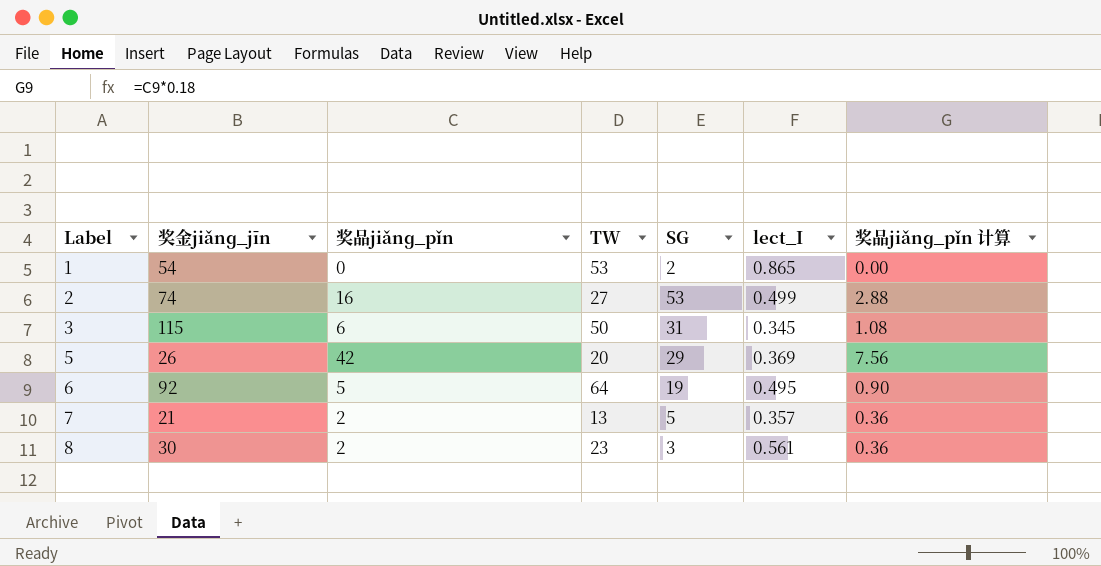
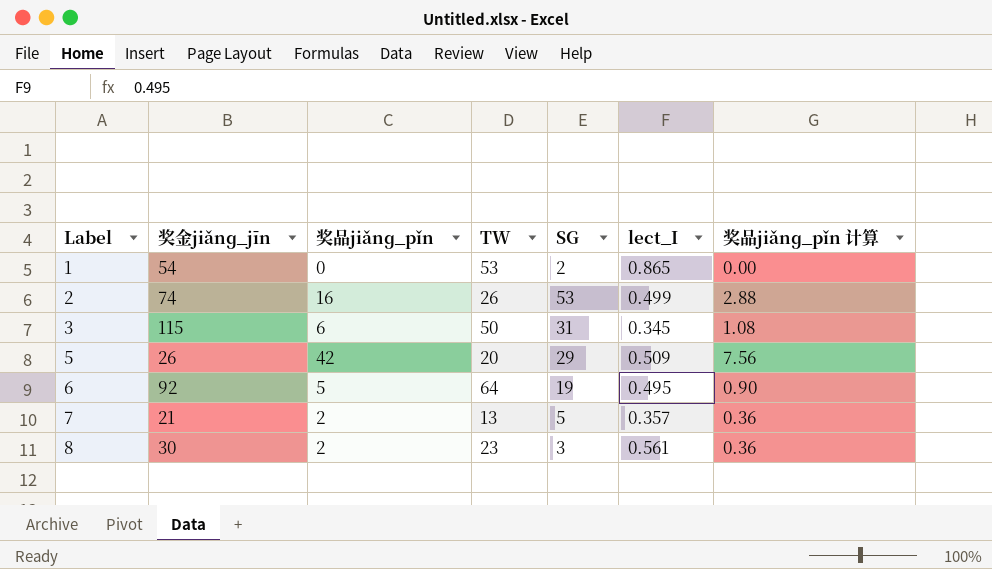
2 | TW: 27 -> 26
5 | lect_I: 0.369 -> 0.509

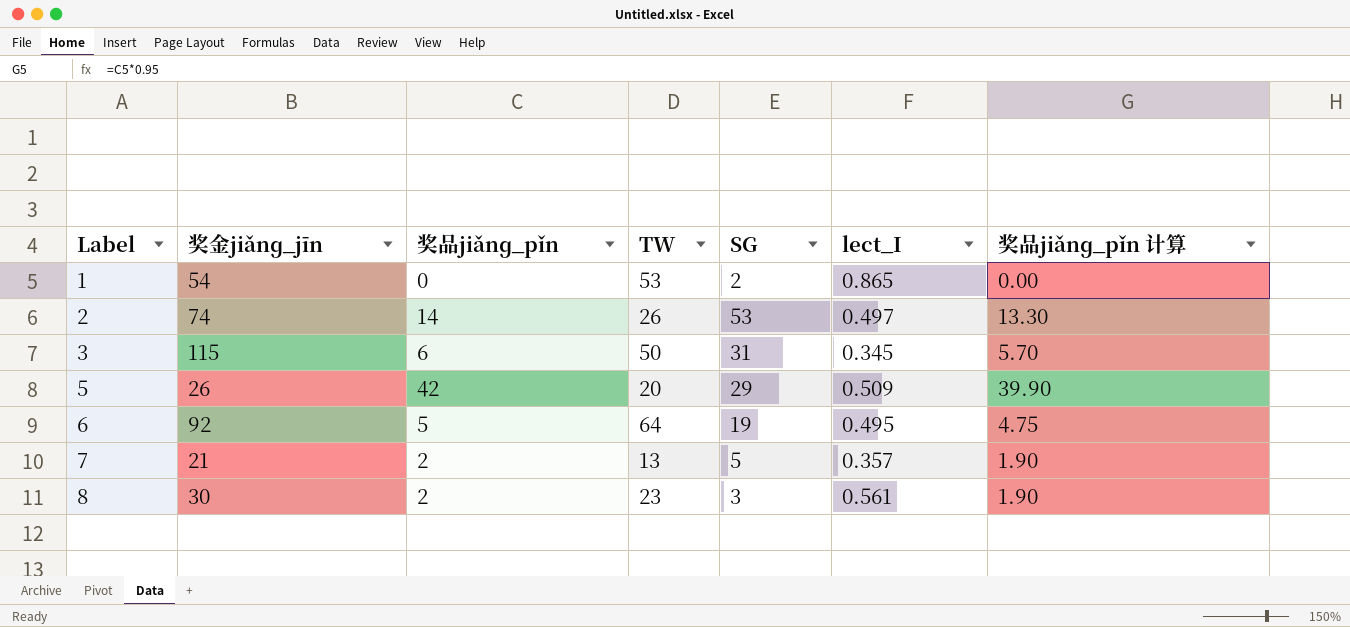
column 奖品jiǎnɡ_pǐn 计算 | formula: [奖品jiǎnɡ_pǐn] * 0.18 -> [奖品jiǎnɡ_pǐn] * 0.95
2 | 奖品jiǎnɡ_pǐn: 16 -> 14
2 | lect_I: 0.499 -> 0.497

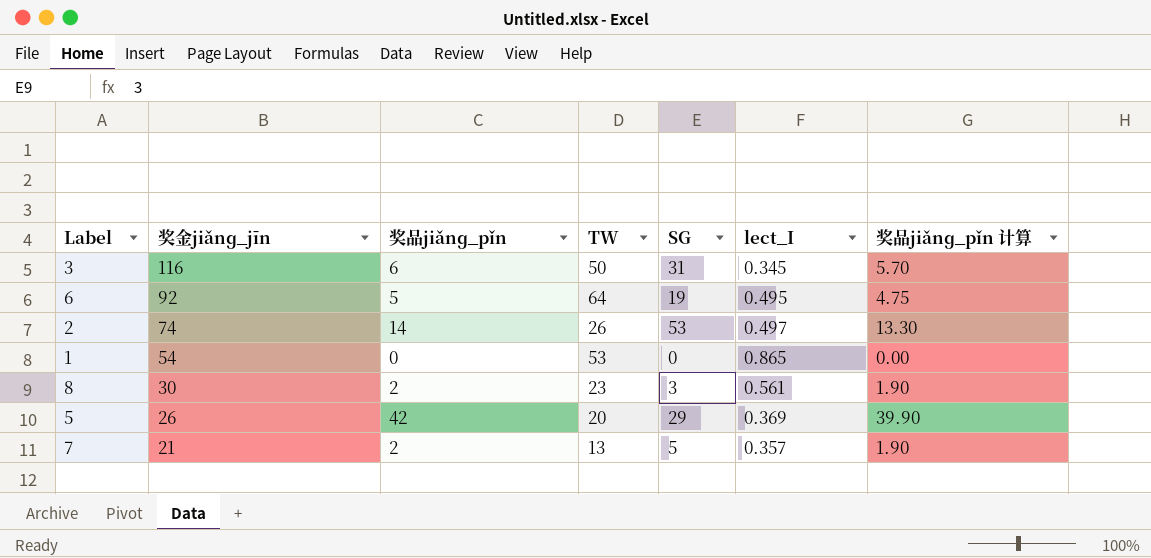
row order: Label ascending -> 奖金jiǎnɡ_jīn descending
3 | 奖金jiǎnɡ_jīn: 115 -> 116
1 | SG: 2 -> 0
5 | lect_I: 0.509 -> 0.369

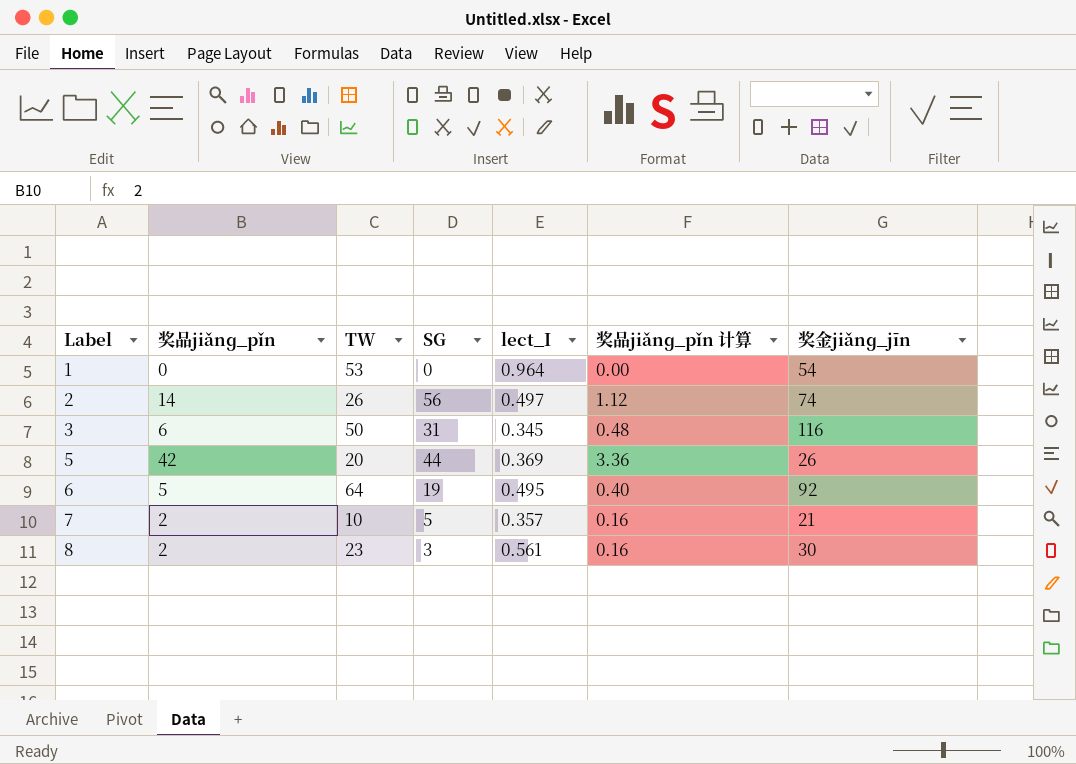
row order: 奖金jiǎnɡ_jīn descending -> Label ascending
column 奖品jiǎnɡ_pǐn 计算 | formula: [奖品jiǎnɡ_pǐn] * 0.95 -> [奖品jiǎnɡ_pǐn] * 0.08
column 奖金jiǎnɡ_jīn | position: 2 -> 7
1 | lect_I: 0.865 -> 0.964
2 | SG: 53 -> 56
5 | SG: 29 -> 44
7 | TW: 13 -> 10

